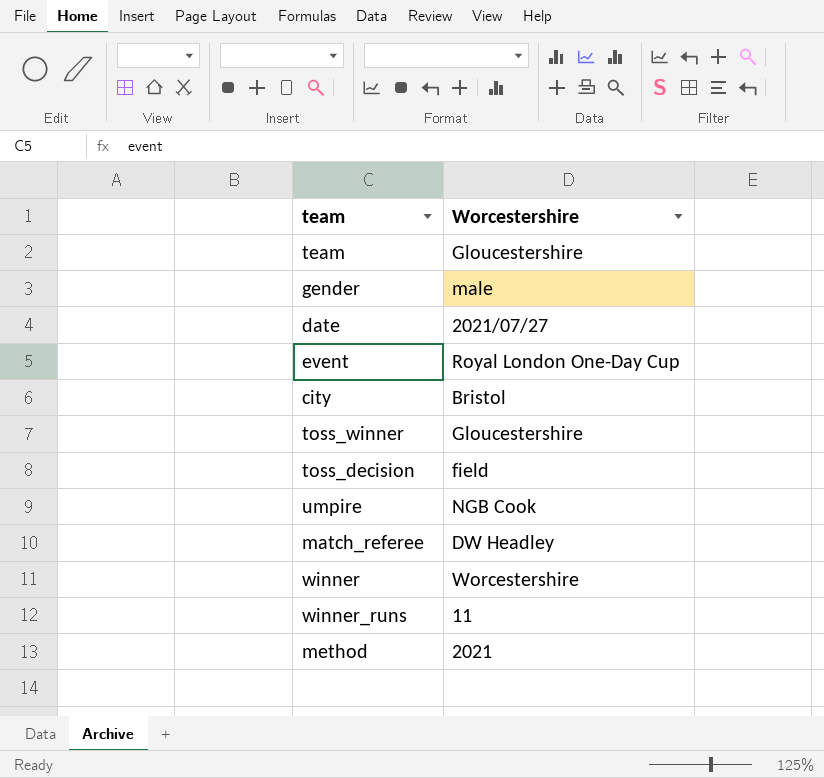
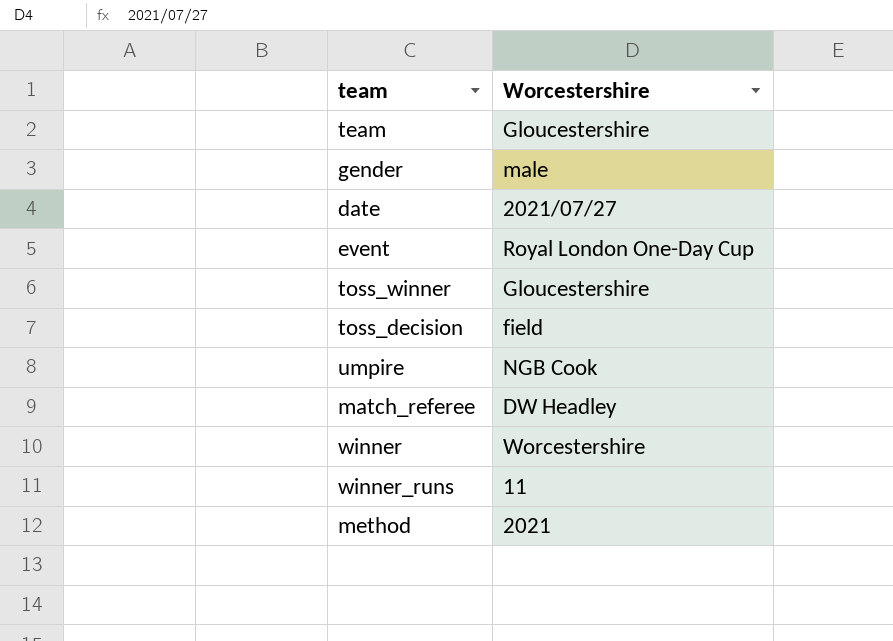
row city: Bristol -> none

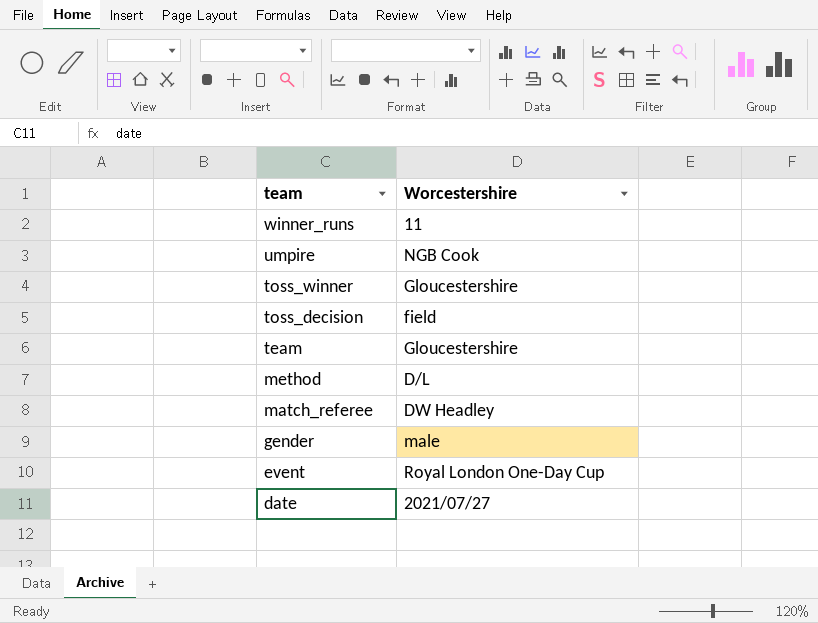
row order: none -> team descending
row winner: Worcestershire -> none
method | Worcestershire: 2021 -> D/L

